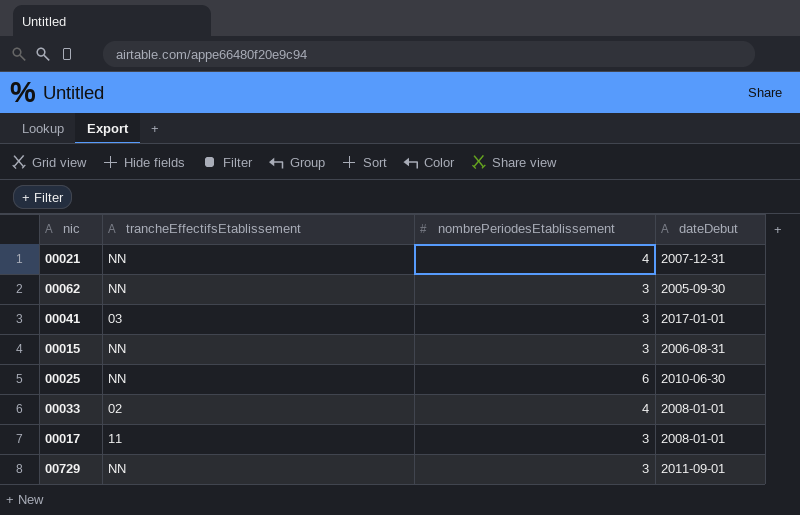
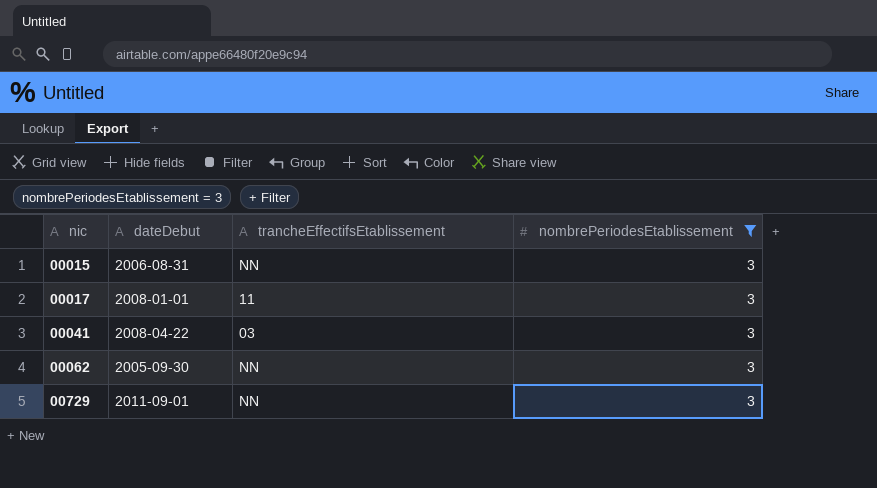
filter: none -> nombrePeriodesEtablissement = 3
row order: none -> nic ascending
column dateDebut | position: 4 -> 2
00041 | dateDebut: 2017-01-01 -> 2008-04-22

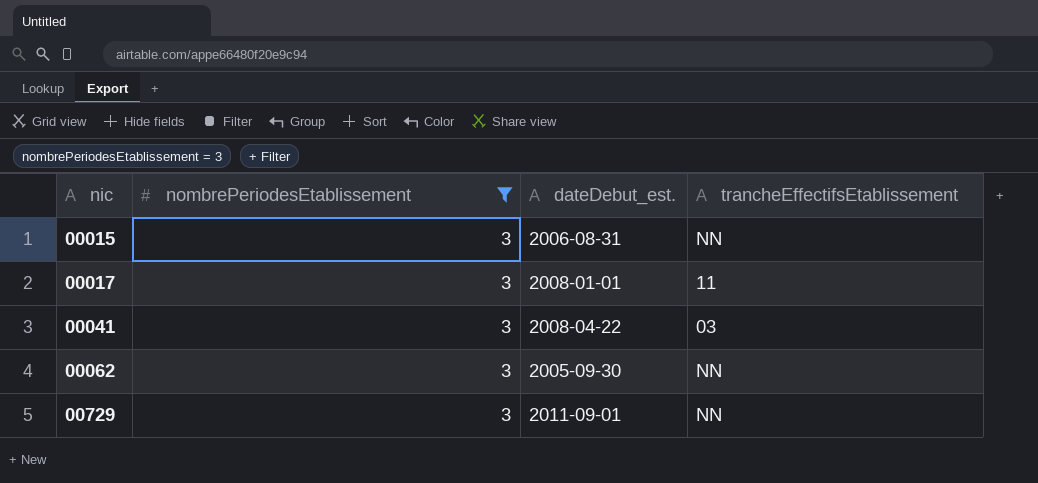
column nombrePeriodesEtablissement | position: 4 -> 2
column name: dateDebut -> dateDebut_est.

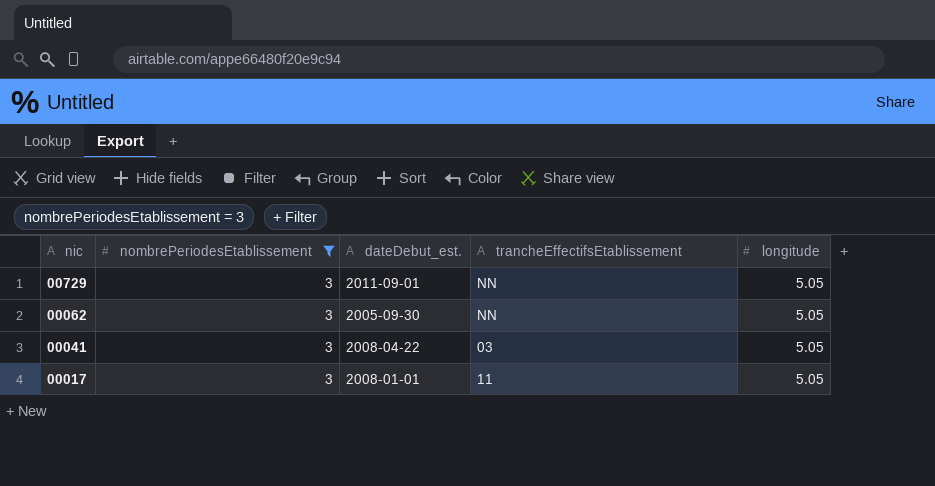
row order: nic ascending -> nic descending
column longitude | position: none -> 5
row 00015: 3 | 2006-08-31 | NN -> none

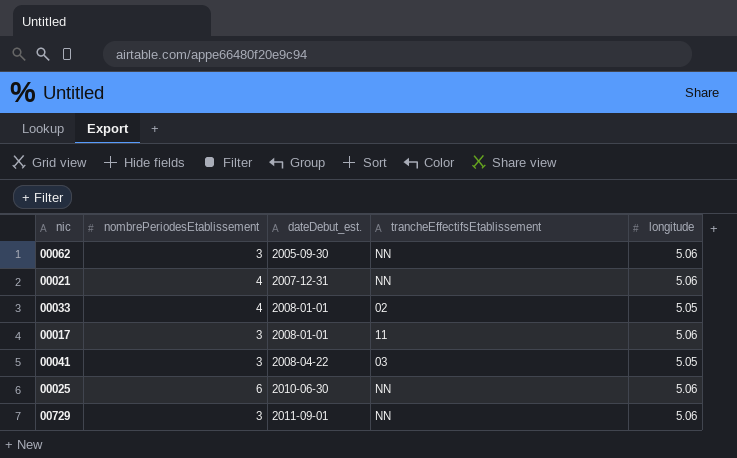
filter: nombrePeriodesEtablissement = 3 -> none
row order: nic descending -> dateDebut_est. ascending
00062 | longitude: 5.05 -> 5.06
00017 | longitude: 5.05 -> 5.06
00729 | longitude: 5.05 -> 5.06

